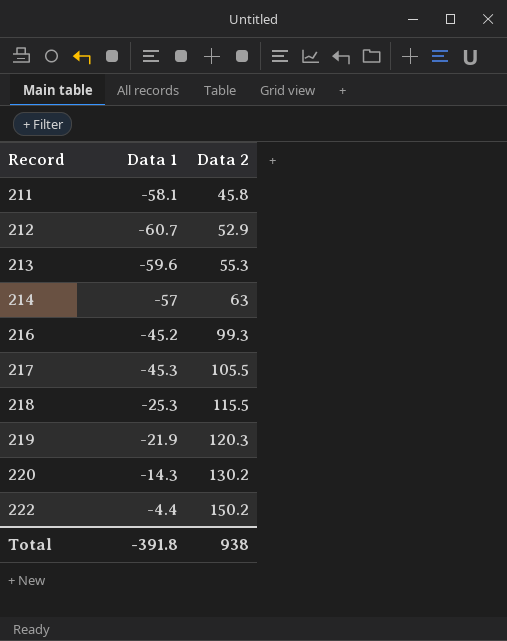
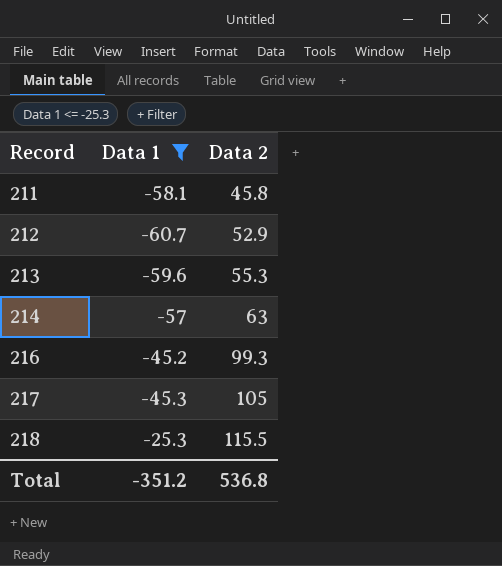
filter: none -> Data 1 <= -25.3
217 | Data 2: 105.5 -> 105
Total | Data 1: -391.8 -> -351.2
Total | Data 2: 938 -> 536.8

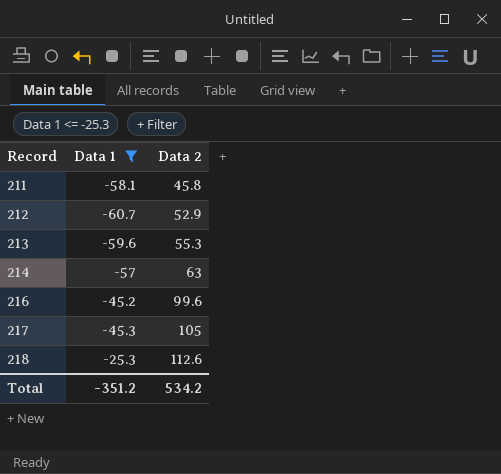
216 | Data 2: 99.3 -> 99.6
218 | Data 2: 115.5 -> 112.6
Total | Data 2: 536.8 -> 534.2

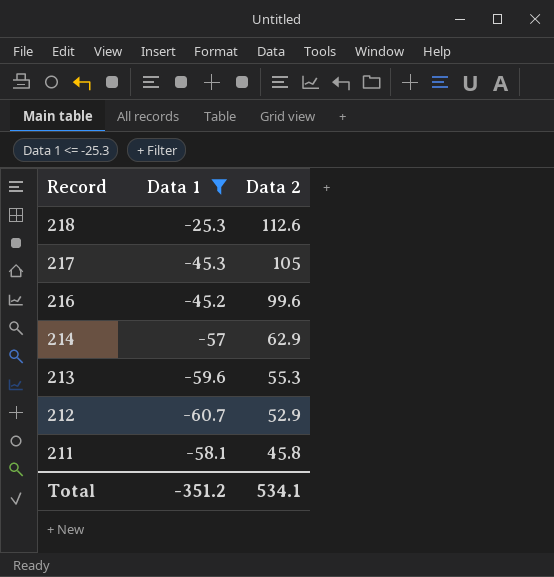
row order: Record ascending -> Record descending
214 | Data 2: 63 -> 62.9
Total | Data 2: 534.2 -> 534.1

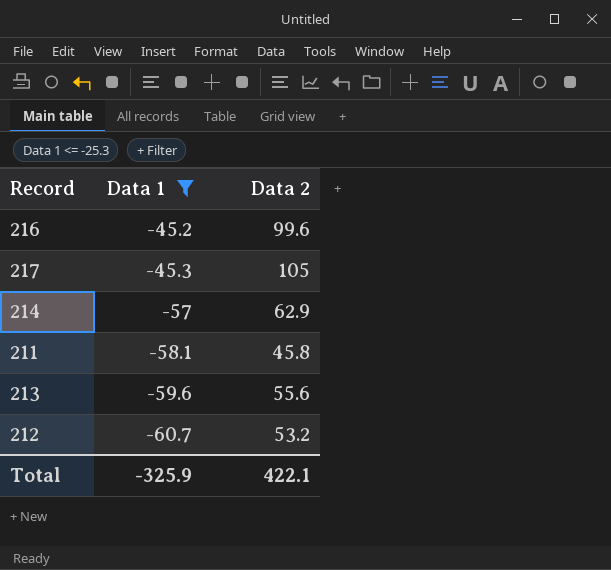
row order: Record descending -> Data 1 descending
row 218: -25.3 | 112.6 -> none
213 | Data 2: 55.3 -> 55.6
212 | Data 2: 52.9 -> 53.2
Total | Data 1: -351.2 -> -325.9
Total | Data 2: 534.1 -> 422.1

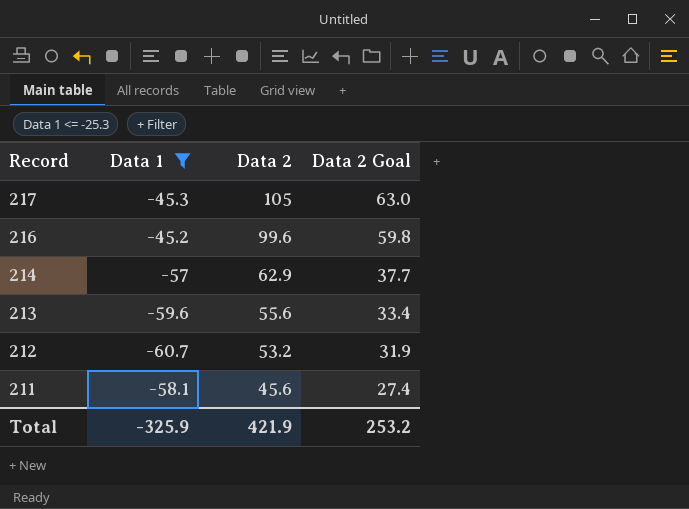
row order: Data 1 descending -> Record descending
column Data 2 Goal | formula: none -> [Data 2] * 0.6
211 | Data 2: 45.8 -> 45.6
Total | Data 2: 422.1 -> 421.9

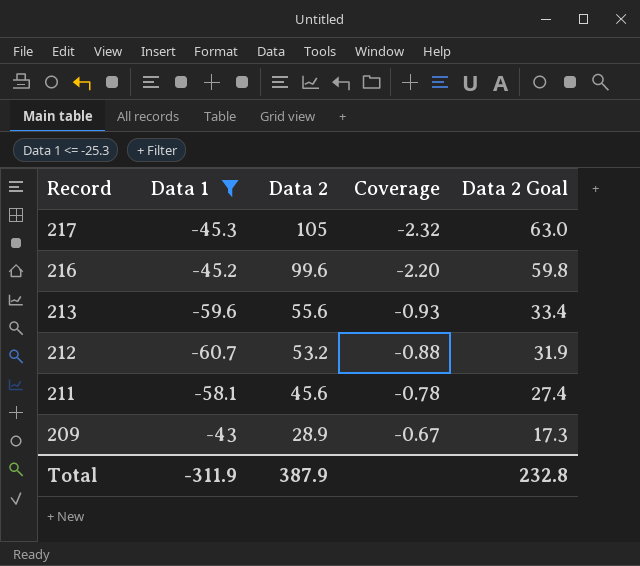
column Coverage | formula: none -> [Data 2] / [Data 1]
row 214: -57 | 62.9 | 37.7 -> none
row 209: none -> -43 | 28.9 | -0.67 | 17.3
Total | Data 1: -325.9 -> -311.9
Total | Data 2: 421.9 -> 387.9
Total | Data 2 Goal: 253.2 -> 232.8

